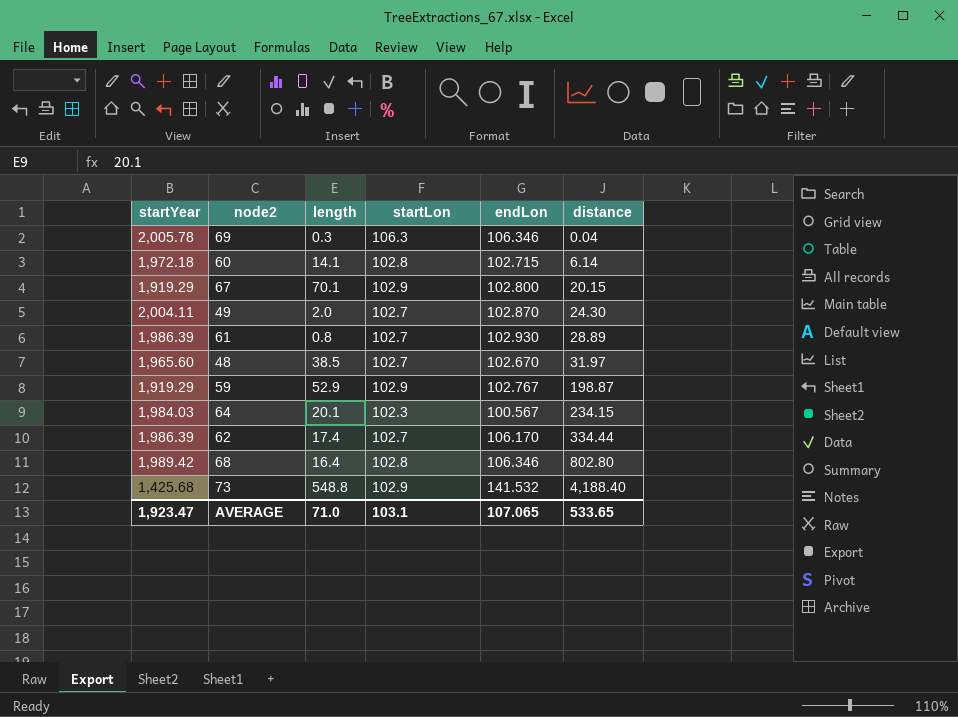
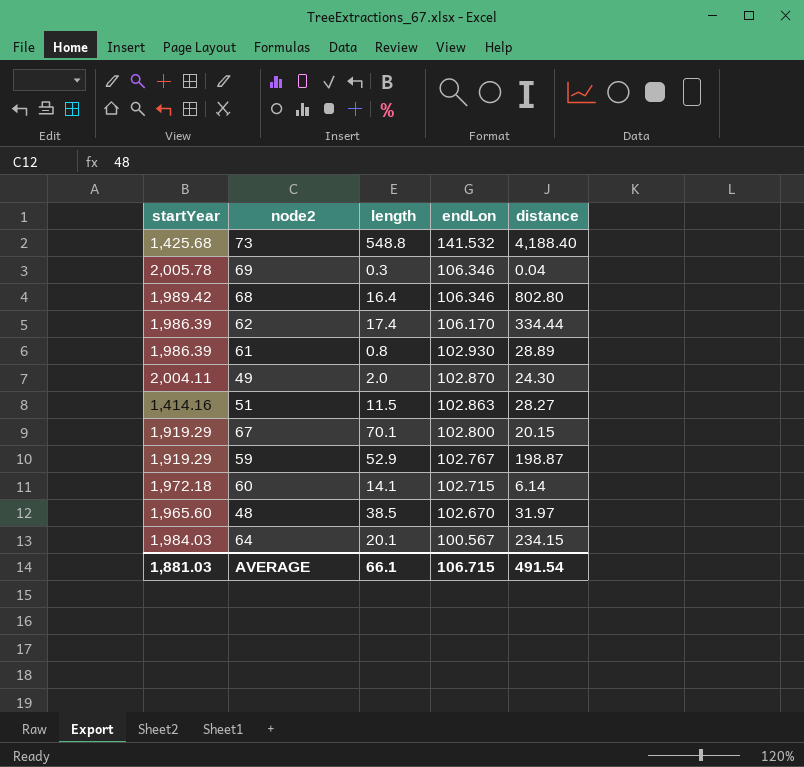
row order: distance ascending -> endLon descending
column startLon | position: 4 -> none
row 51: none -> 1,414.16 | 11.5 | 102.863 | 28.27
AVERAGE | startYear: 1,923.47 -> 1,881.03
AVERAGE | length: 71.0 -> 66.1
AVERAGE | endLon: 107.065 -> 106.715
AVERAGE | distance: 533.65 -> 491.54

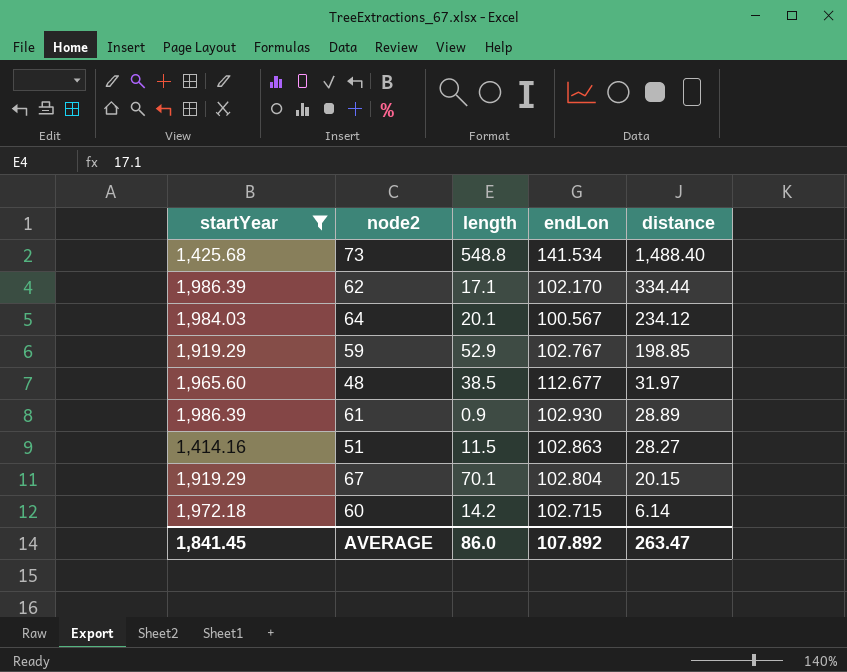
filter: none -> startYear <= 1,986.39
row order: endLon descending -> distance descending
73 | endLon: 141.532 -> 141.534
73 | distance: 4,188.40 -> 1,488.40
62 | length: 17.4 -> 17.1
62 | endLon: 106.170 -> 102.170
64 | distance: 234.15 -> 234.12
59 | distance: 198.87 -> 198.85
48 | endLon: 102.670 -> 112.677
61 | length: 0.8 -> 0.9
67 | endLon: 102.800 -> 102.804
60 | length: 14.1 -> 14.2
AVERAGE | startYear: 1,881.03 -> 1,841.45
AVERAGE | length: 66.1 -> 86.0
AVERAGE | endLon: 106.715 -> 107.892
AVERAGE | distance: 491.54 -> 263.47

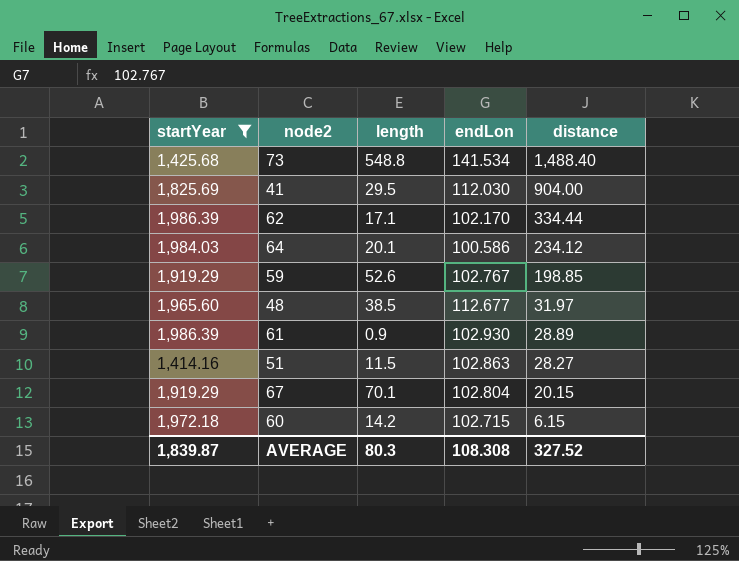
row 41: none -> 1,825.69 | 29.5 | 112.030 | 904.00
64 | endLon: 100.567 -> 100.586
59 | length: 52.9 -> 52.6
60 | distance: 6.14 -> 6.15
AVERAGE | startYear: 1,841.45 -> 1,839.87
AVERAGE | length: 86.0 -> 80.3
AVERAGE | endLon: 107.892 -> 108.308
AVERAGE | distance: 263.47 -> 327.52

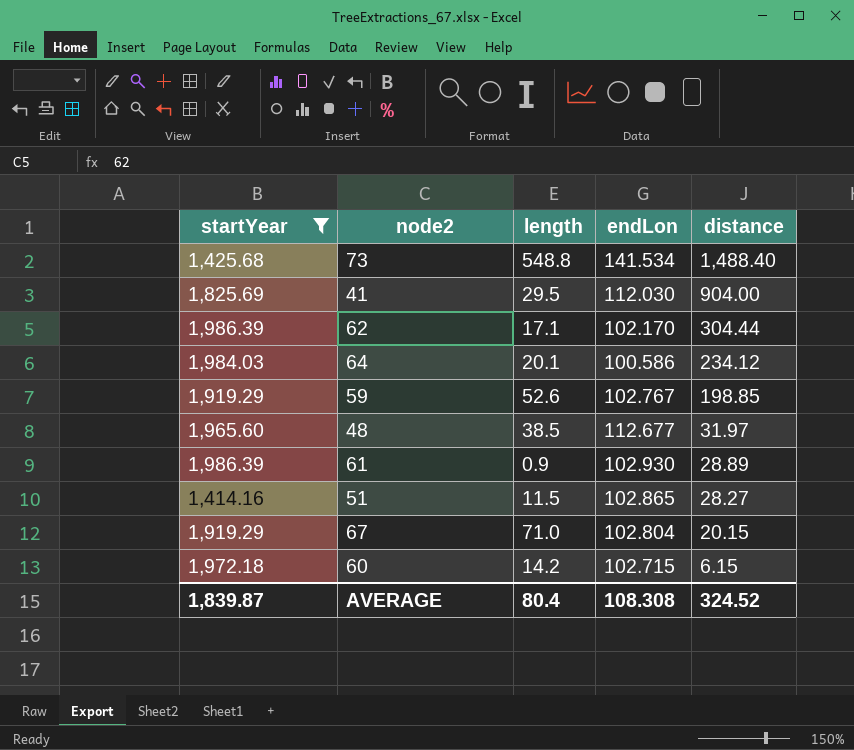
62 | distance: 334.44 -> 304.44
51 | endLon: 102.863 -> 102.865
67 | length: 70.1 -> 71.0
AVERAGE | length: 80.3 -> 80.4
AVERAGE | distance: 327.52 -> 324.52

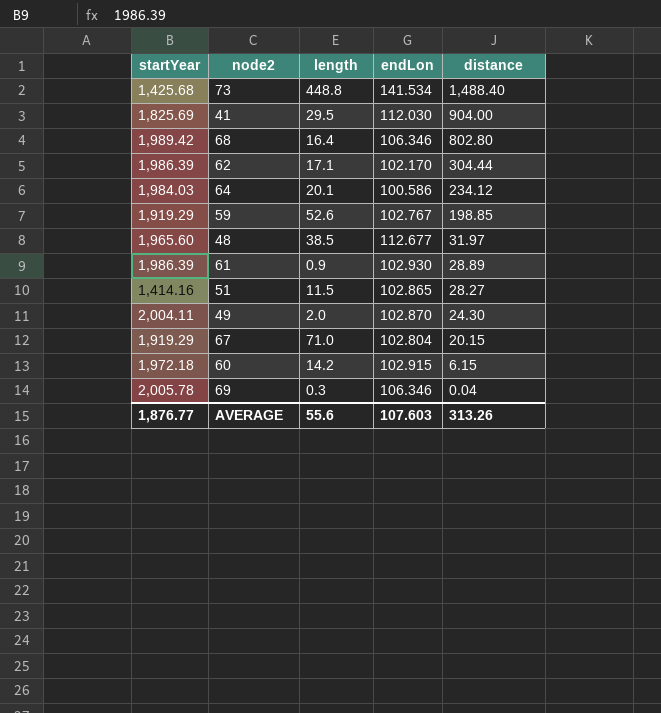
filter: startYear <= 1,986.39 -> none
73 | length: 548.8 -> 448.8
60 | endLon: 102.715 -> 102.915
AVERAGE | startYear: 1,839.87 -> 1,876.77
AVERAGE | length: 80.4 -> 55.6
AVERAGE | endLon: 108.308 -> 107.603
AVERAGE | distance: 324.52 -> 313.26

